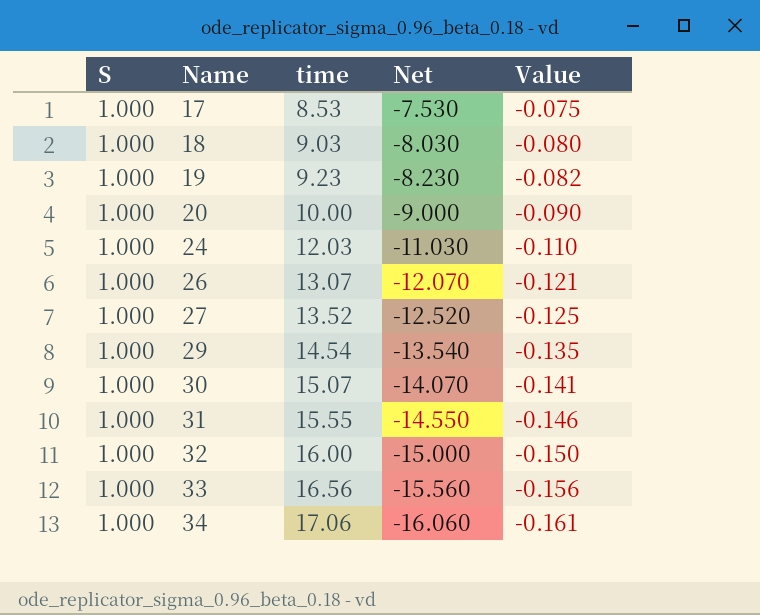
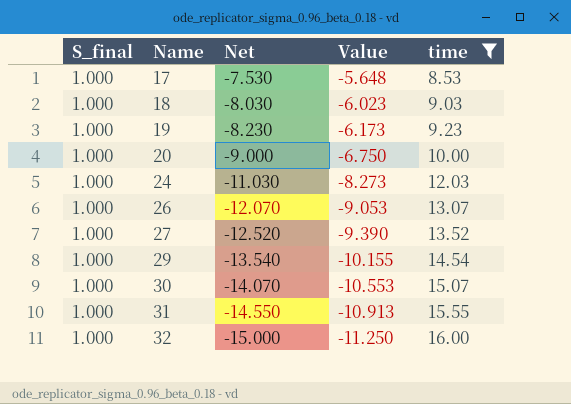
filter: none -> time <= 16.00
column name: S -> S_final
column Value | formula: [Net] * 0.01 -> [Net] * 0.75
column time | position: 3 -> 5

